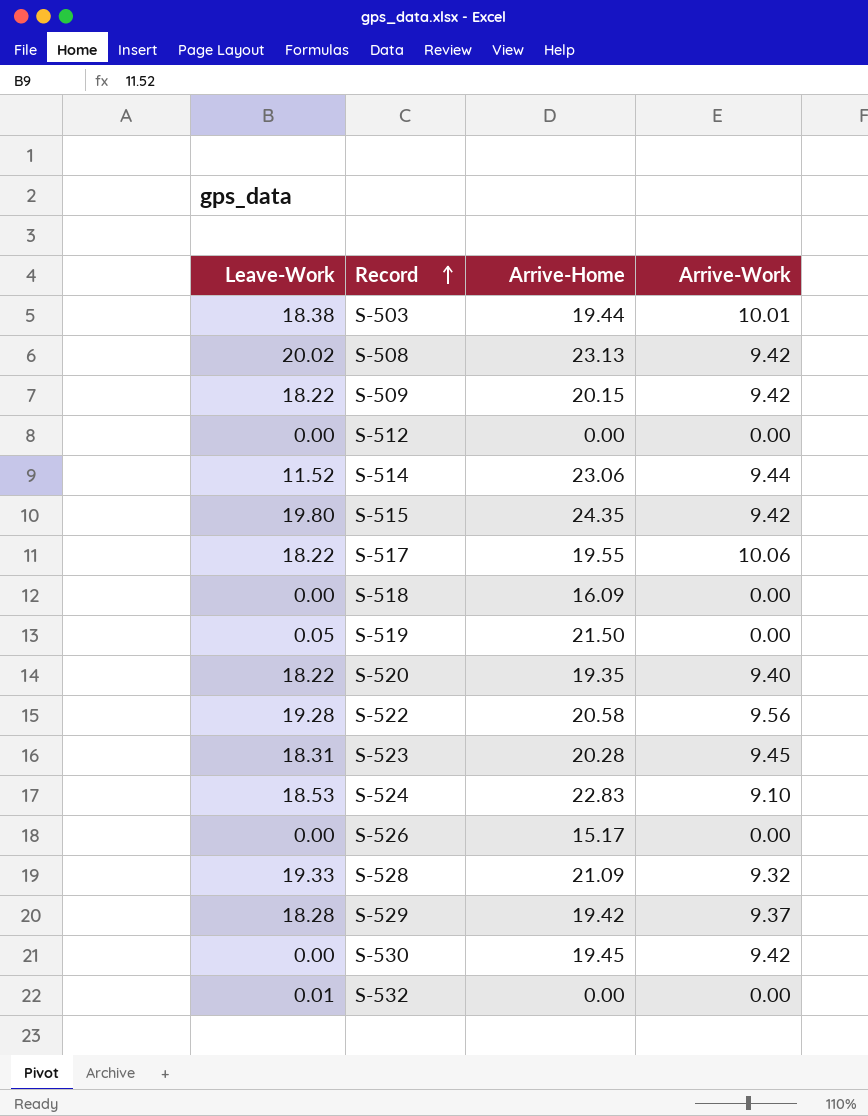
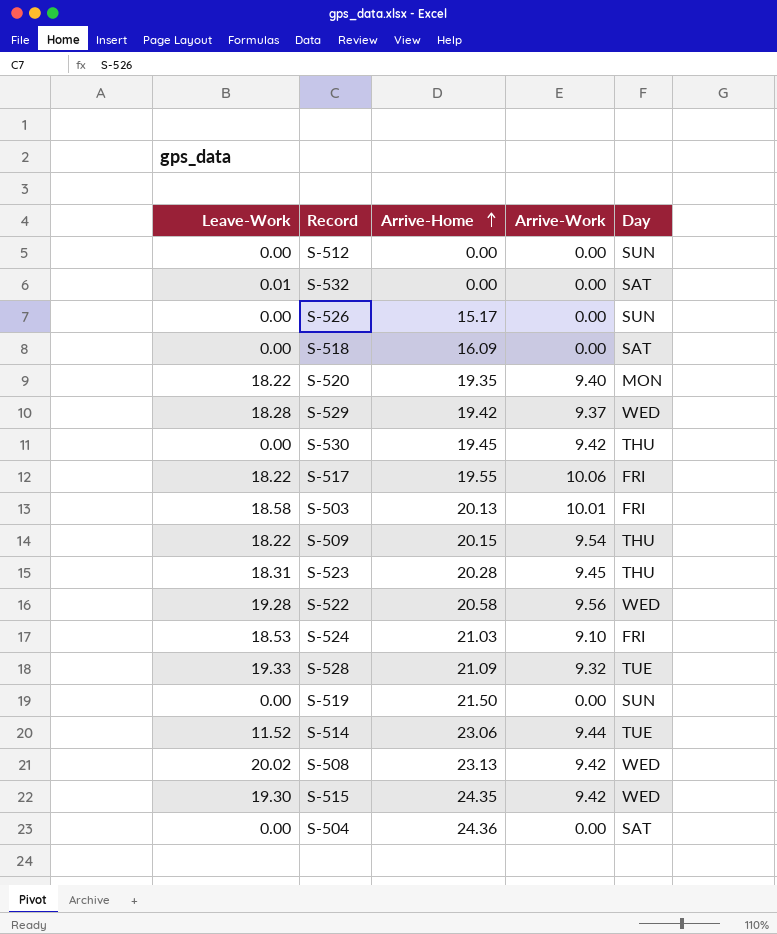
row order: Record ascending -> Arrive-Home ascending
column Day | position: none -> 5
S-503 | Leave-Work: 18.38 -> 18.58
S-503 | Arrive-Home: 19.44 -> 20.13
S-509 | Arrive-Work: 9.42 -> 9.54
S-524 | Arrive-Home: 22.83 -> 21.03
S-519 | Leave-Work: 0.05 -> 0.00
S-515 | Leave-Work: 19.80 -> 19.30
row S-504: none -> 0.00 | 24.36 | 0.00 | SAT

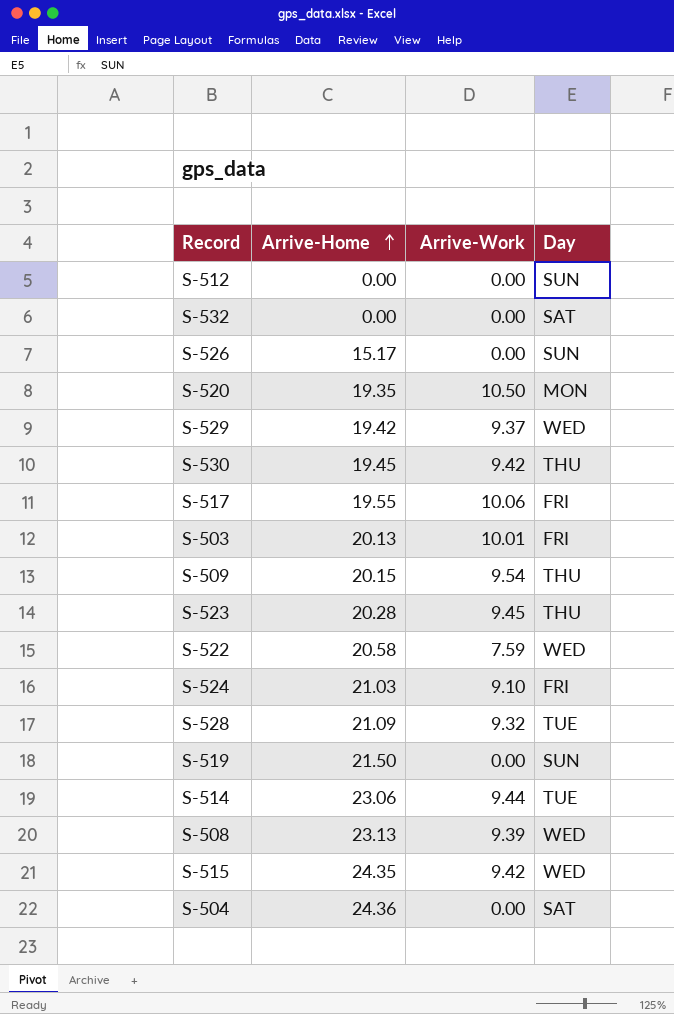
column Leave-Work | position: 1 -> none
row S-518: 0.00 | 16.09 | 0.00 | SAT -> none
S-520 | Arrive-Work: 9.40 -> 10.50
S-522 | Arrive-Work: 9.56 -> 7.59
S-508 | Arrive-Work: 9.42 -> 9.39

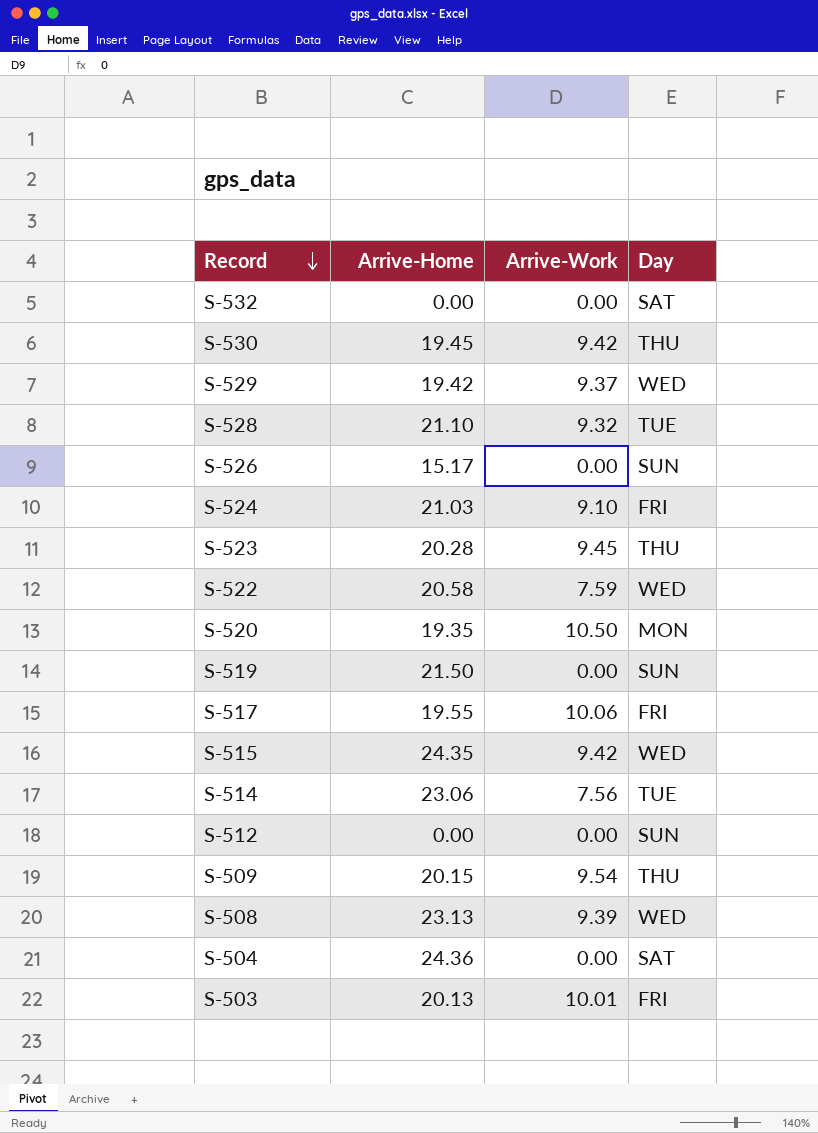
row order: Arrive-Home ascending -> Record descending
S-528 | Arrive-Home: 21.09 -> 21.10
S-514 | Arrive-Work: 9.44 -> 7.56

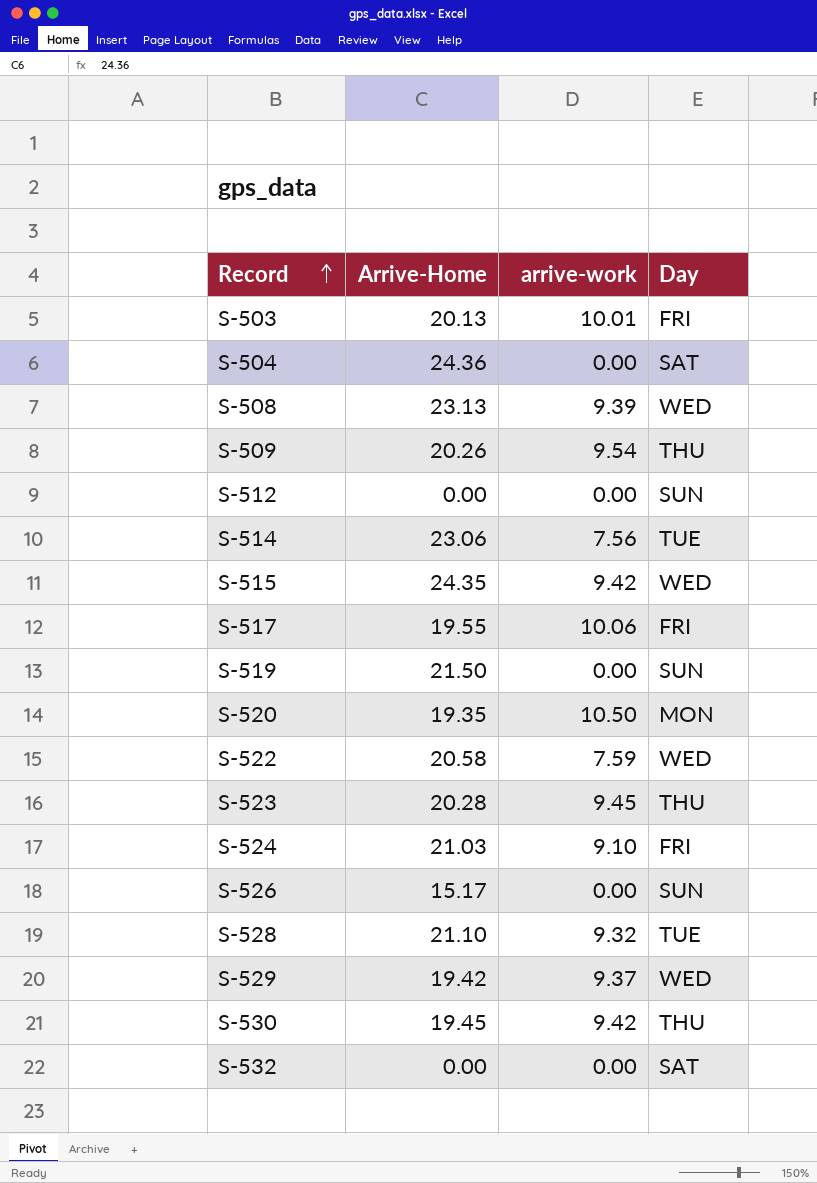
row order: Record descending -> Record ascending
column name: Arrive-Work -> arrive-work
S-509 | Arrive-Home: 20.15 -> 20.26

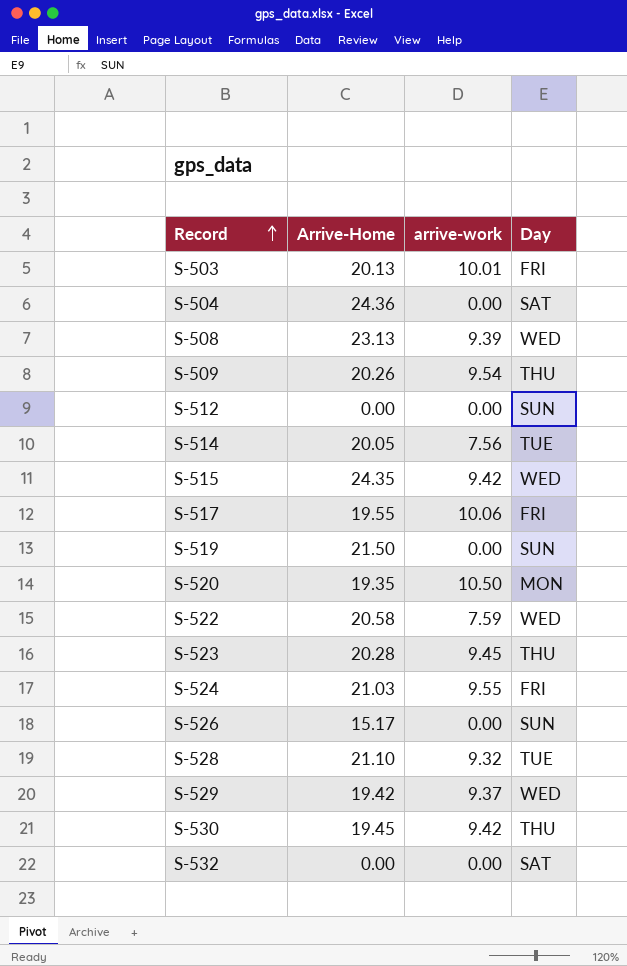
S-514 | Arrive-Home: 23.06 -> 20.05
S-524 | arrive-work: 9.10 -> 9.55

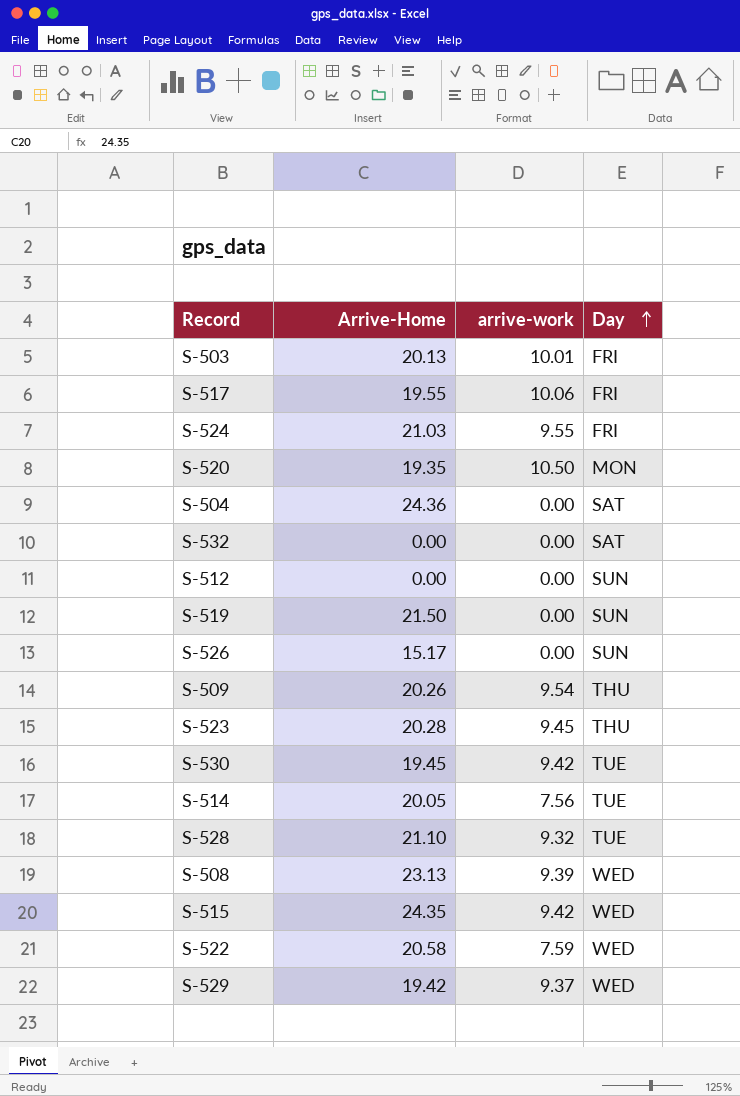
row order: Record ascending -> Day ascending
S-530 | Day: THU -> TUE

